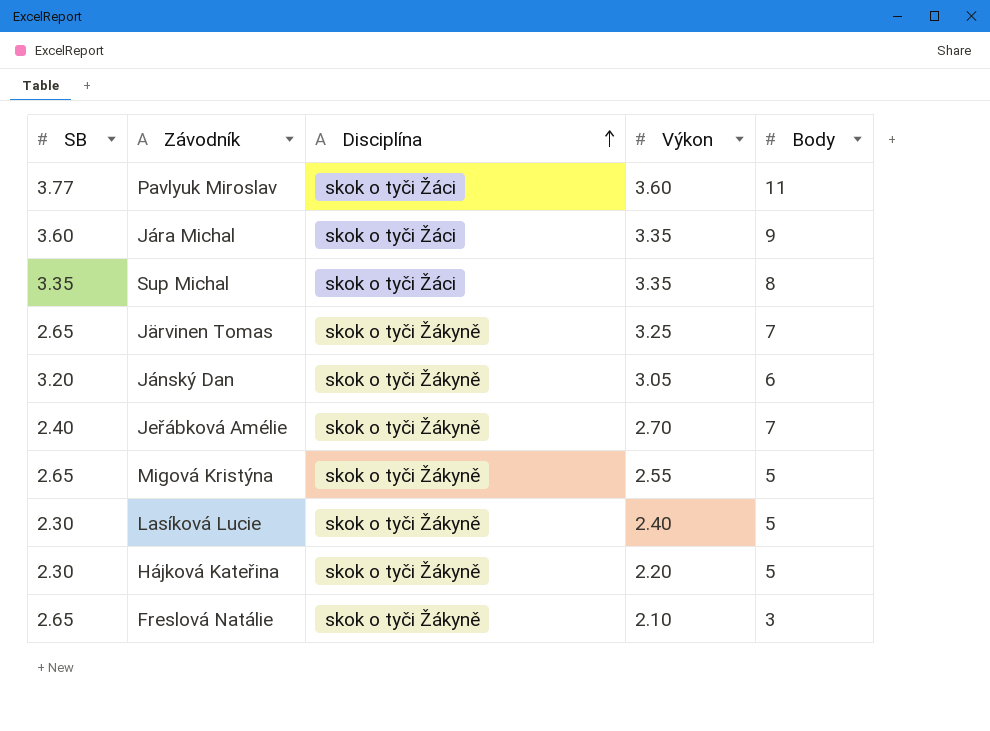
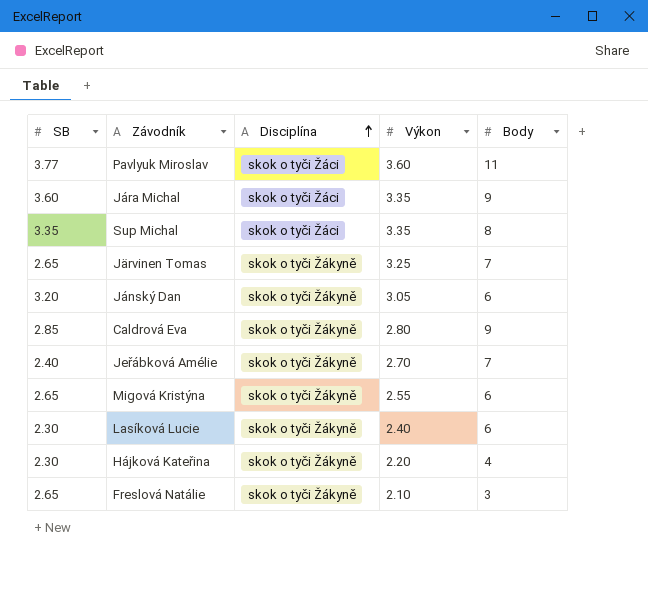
row Caldrová Eva: none -> 2.85 | skok o tyči Žákyně | 2.80 | 9
Migová Kristýna | Body: 5 -> 6
Lasíková Lucie | Body: 5 -> 6
Hájková Kateřina | Body: 5 -> 4

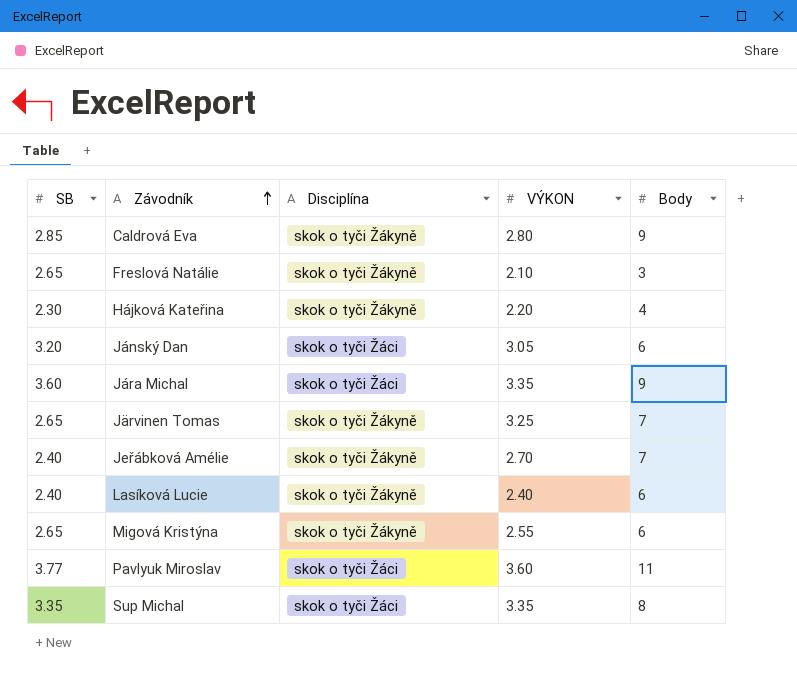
row order: Disciplína ascending -> Závodník ascending
column name: Výkon -> VÝKON
Jánský Dan | Disciplína: skok o tyči Žákyně -> skok o tyči Žáci
Lasíková Lucie | SB: 2.30 -> 2.40

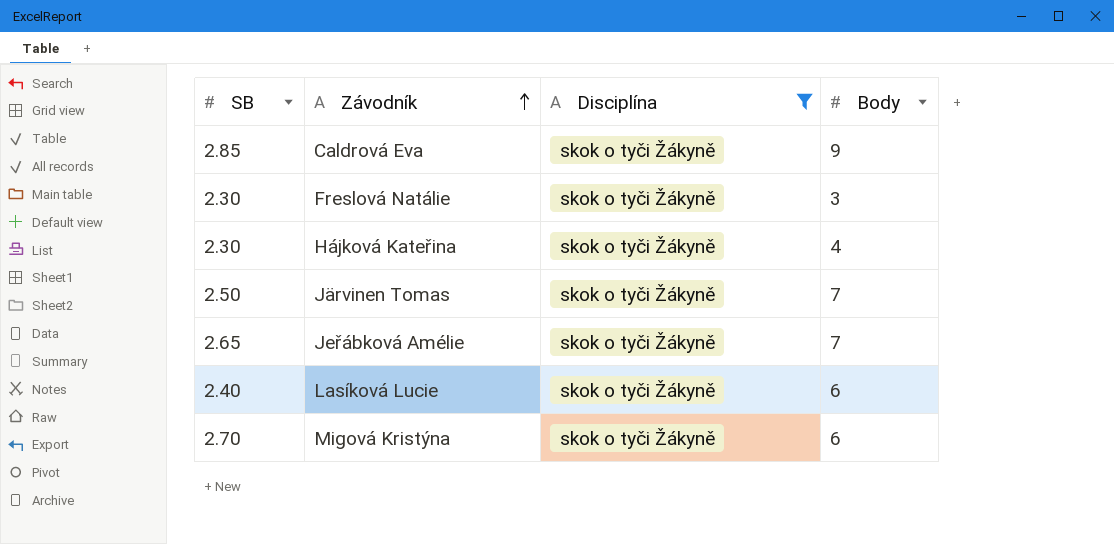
filter: none -> Disciplína = skok o tyči Žákyně
column VÝKON | position: 4 -> none
Freslová Natálie | SB: 2.65 -> 2.30
Järvinen Tomas | SB: 2.65 -> 2.50
Jeřábková Amélie | SB: 2.40 -> 2.65
Migová Kristýna | SB: 2.65 -> 2.70

